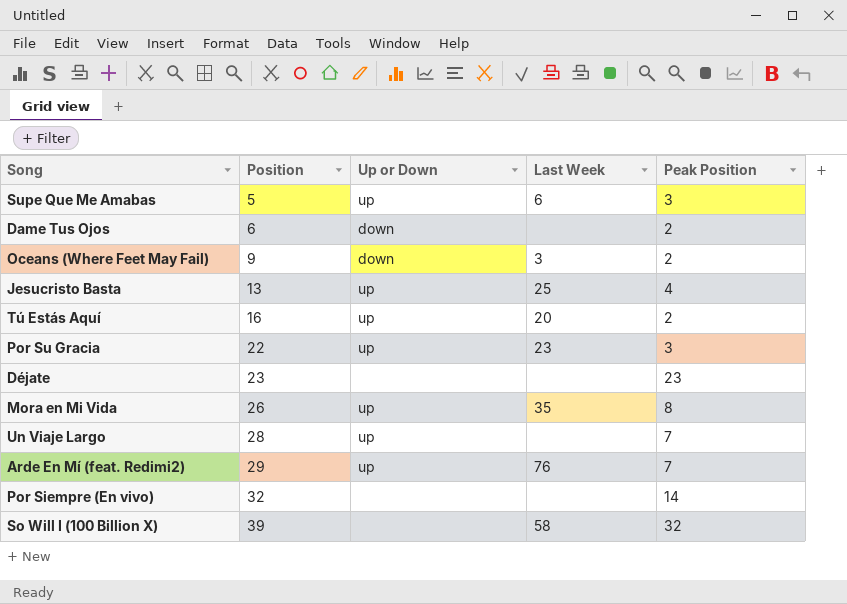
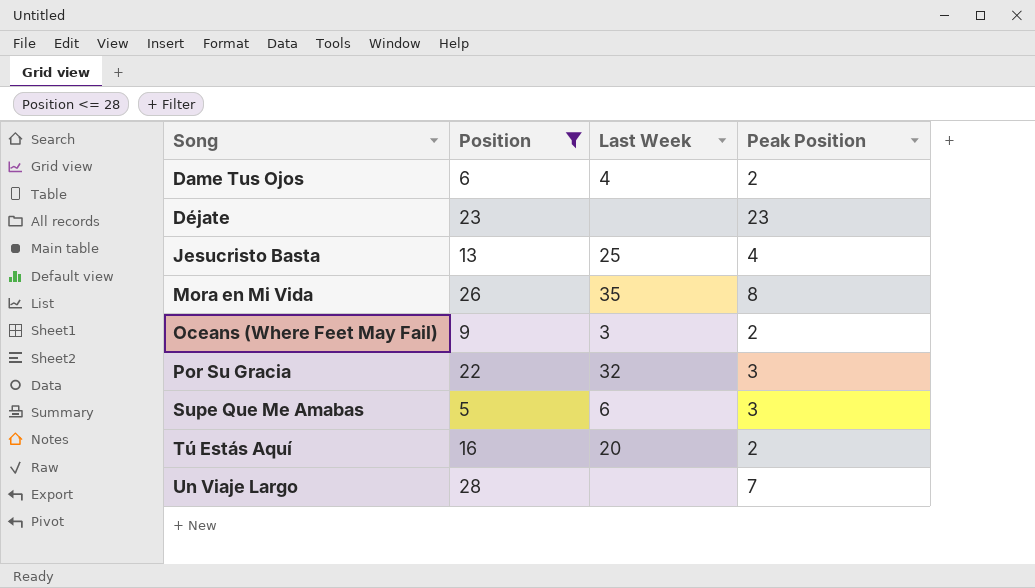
filter: none -> Position <= 28
row order: Position ascending -> Song ascending
column Up or Down | position: 3 -> none
Dame Tus Ojos | Last Week: none -> 4
Por Su Gracia | Last Week: 23 -> 32

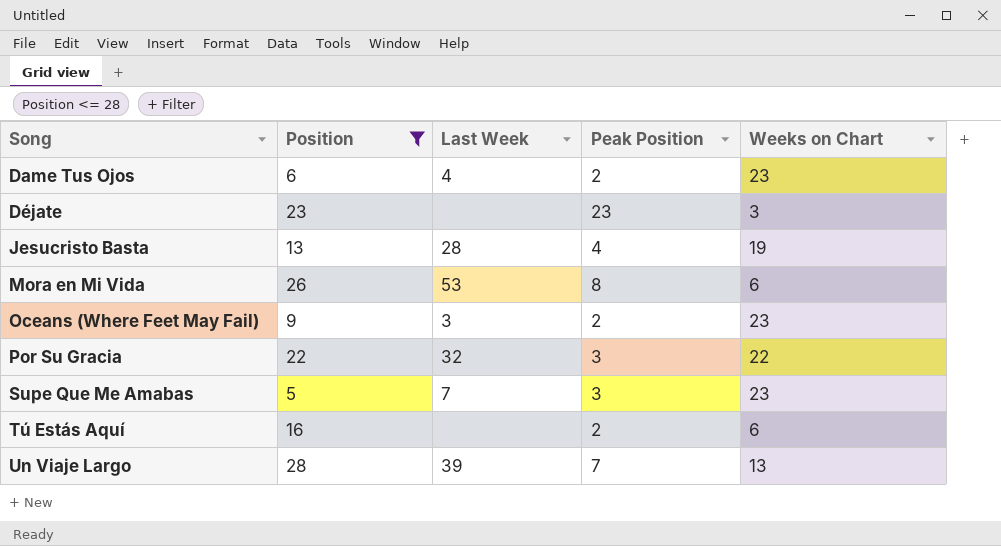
column Weeks on Chart | position: none -> 5
Jesucristo Basta | Last Week: 25 -> 28
Mora en Mi Vida | Last Week: 35 -> 53
Supe Que Me Amabas | Last Week: 6 -> 7
Tú Estás Aquí | Last Week: 20 -> none
Un Viaje Largo | Last Week: none -> 39

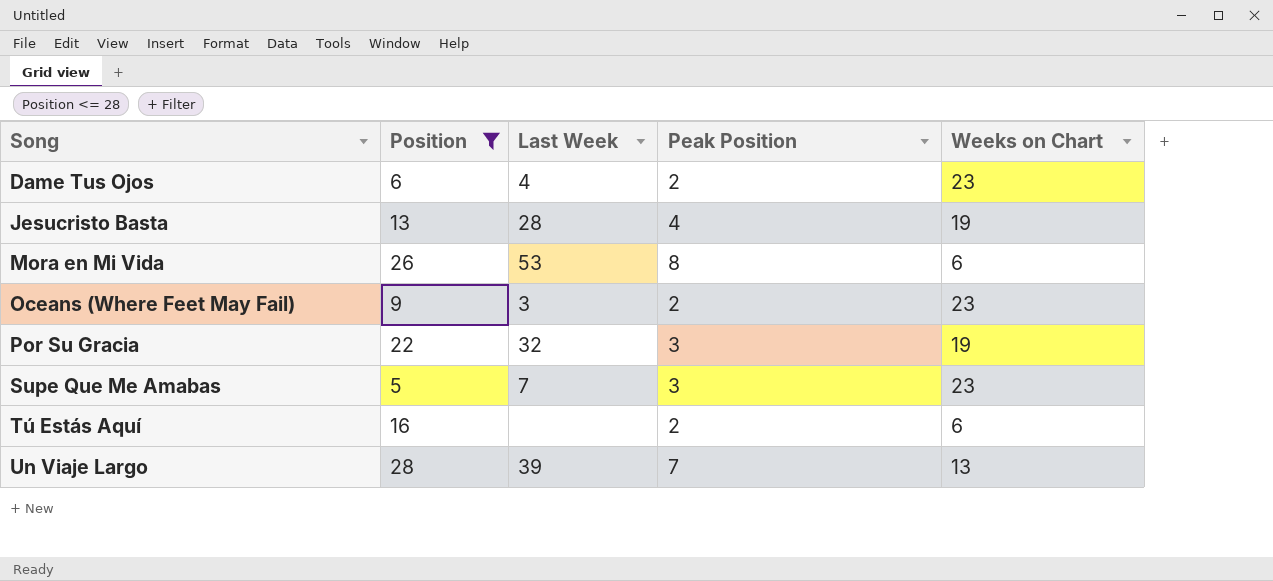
row Déjate: 23 | none | 23 | 3 -> none
Por Su Gracia | Weeks on Chart: 22 -> 19

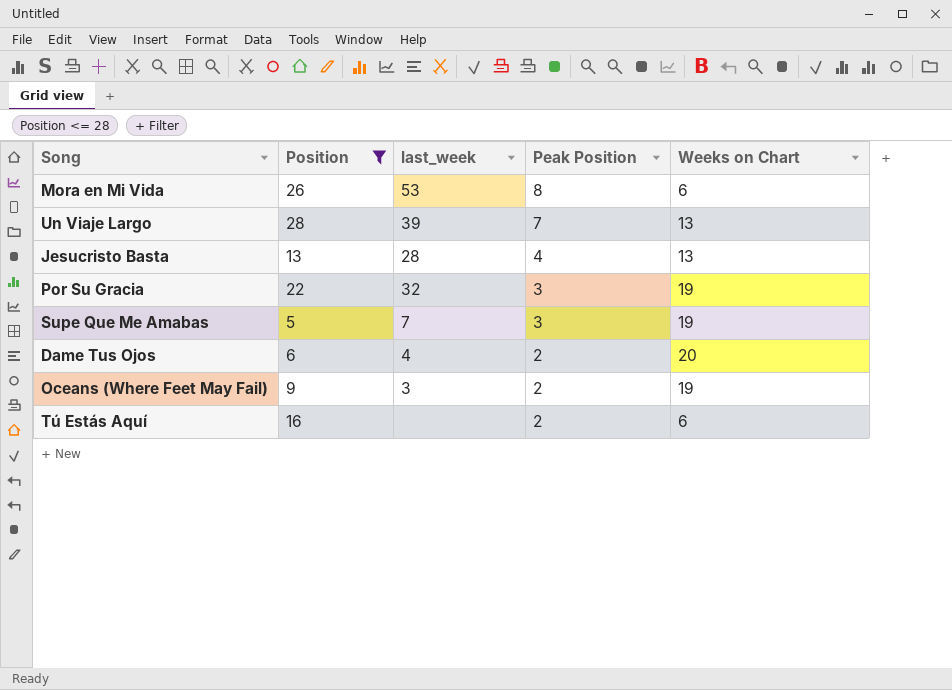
row order: Song ascending -> Peak Position descending
column name: Last Week -> last_week
Jesucristo Basta | Weeks on Chart: 19 -> 13
Supe Que Me Amabas | Weeks on Chart: 23 -> 19
Dame Tus Ojos | Weeks on Chart: 23 -> 20
Oceans (Where Feet May Fail) | Weeks on Chart: 23 -> 19

